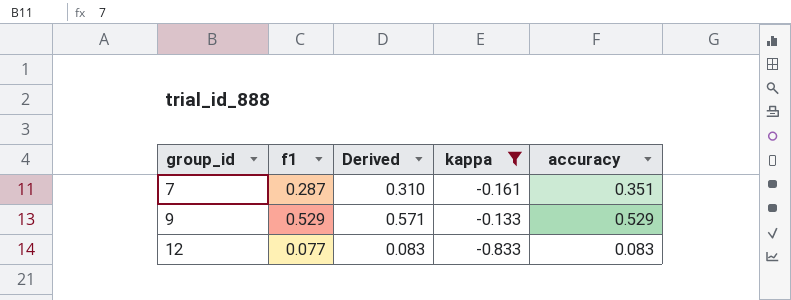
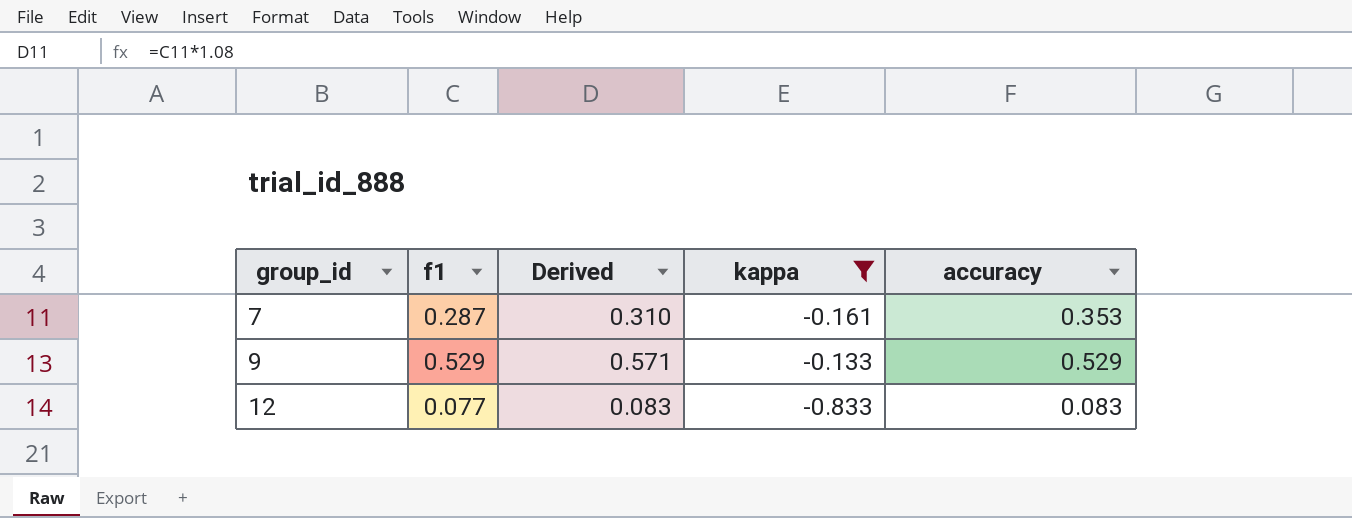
7 | accuracy: 0.351 -> 0.353

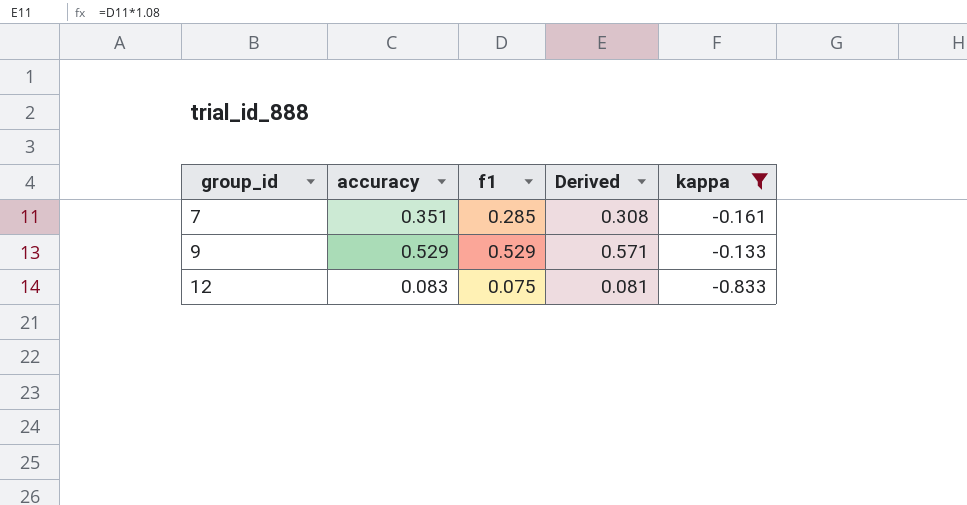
column accuracy | position: 5 -> 2
7 | accuracy: 0.353 -> 0.351
7 | f1: 0.287 -> 0.285
7 | Derived: 0.310 -> 0.308
12 | f1: 0.077 -> 0.075
12 | Derived: 0.083 -> 0.081

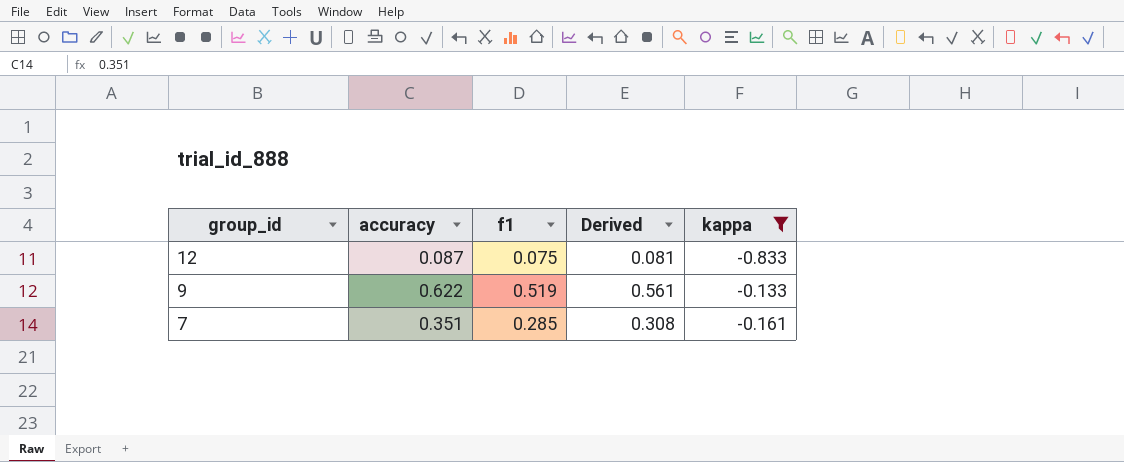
row order: group_id ascending -> group_id descending
12 | accuracy: 0.083 -> 0.087
9 | accuracy: 0.529 -> 0.622
9 | f1: 0.529 -> 0.519
9 | Derived: 0.571 -> 0.561

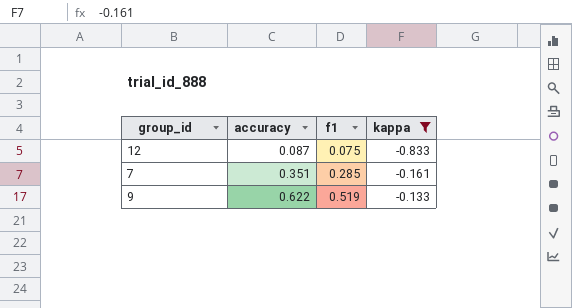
row order: group_id descending -> accuracy ascending
column Derived | formula: [f1] * 1.08 -> none

